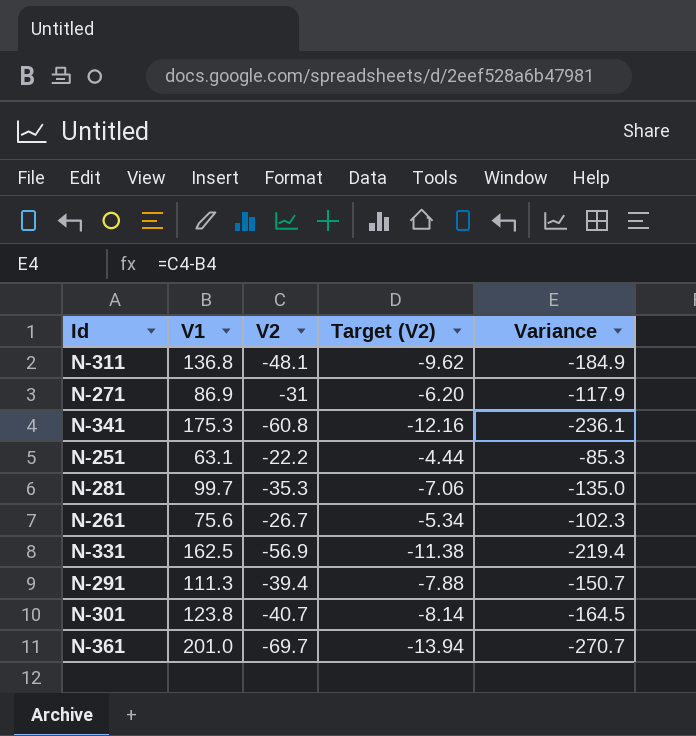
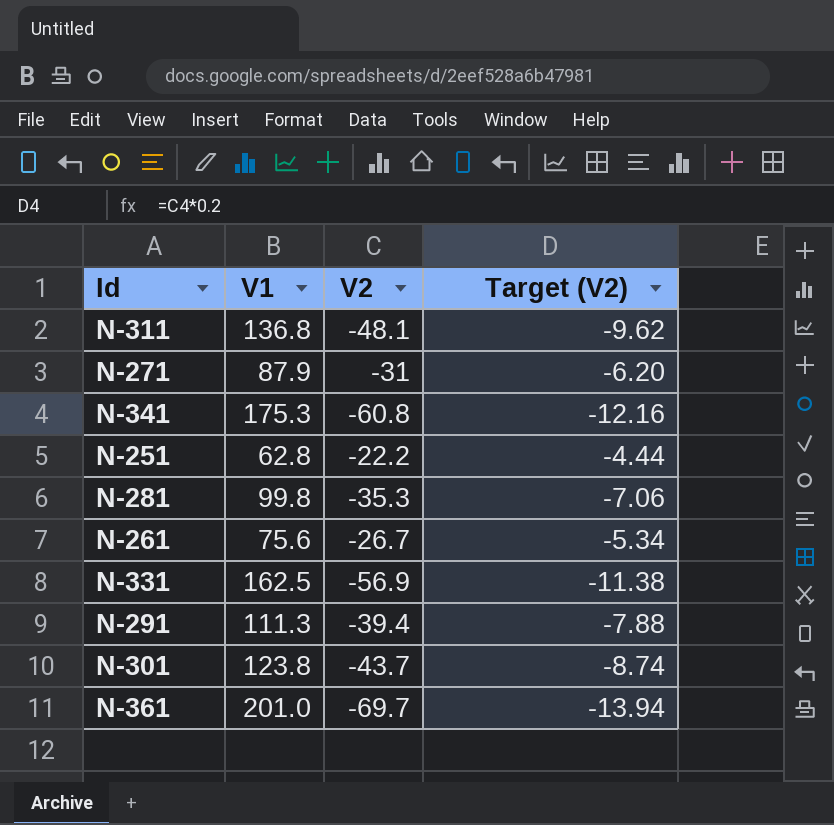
column Variance | formula: [V2] - [V1] -> none
N-271 | V1: 86.9 -> 87.9
N-251 | V1: 63.1 -> 62.8
N-281 | V1: 99.7 -> 99.8
N-301 | V2: -40.7 -> -43.7
N-301 | Target (V2): -8.14 -> -8.74

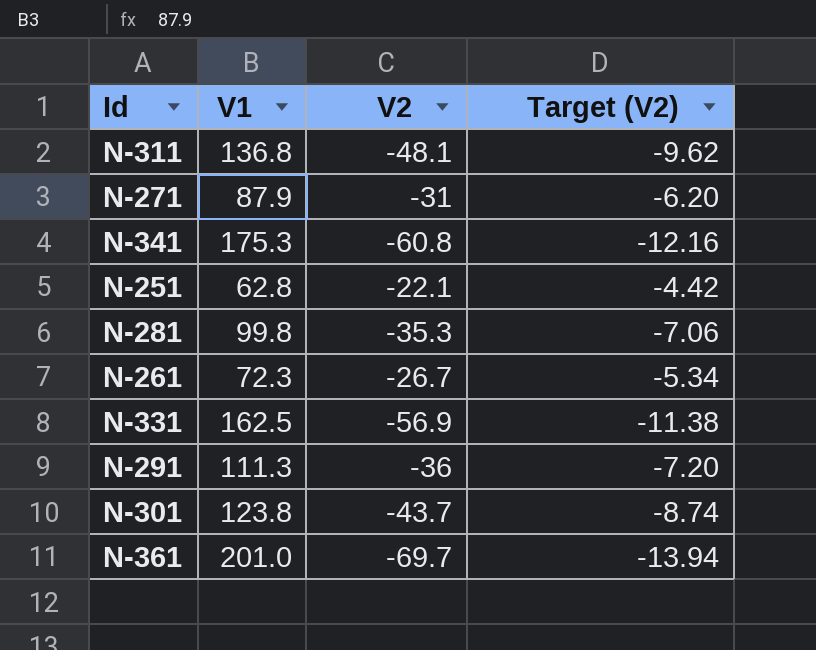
N-251 | V2: -22.2 -> -22.1
N-251 | Target (V2): -4.44 -> -4.42
N-261 | V1: 75.6 -> 72.3
N-291 | V2: -39.4 -> -36
N-291 | Target (V2): -7.88 -> -7.20

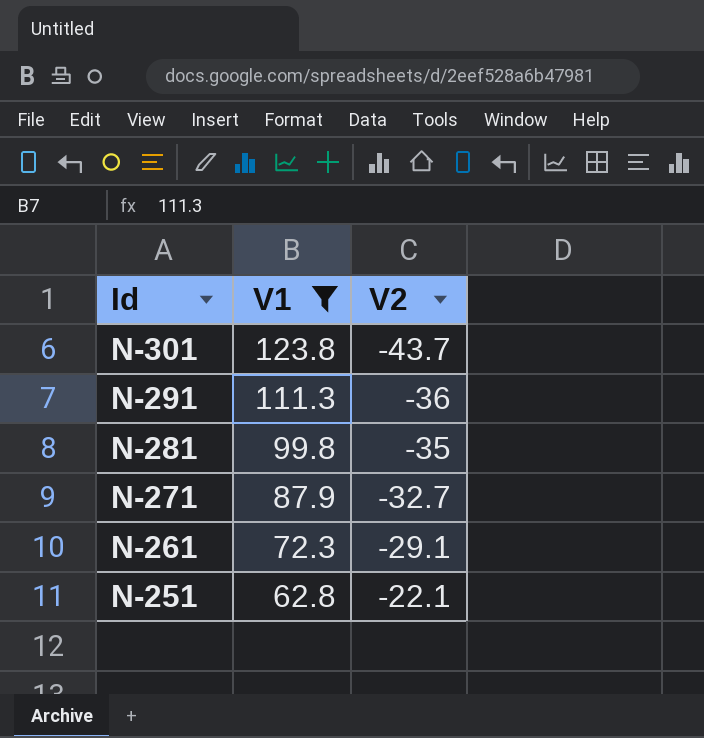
filter: none -> V1 <= 123.8
row order: none -> Id descending
column Target (V2) | formula: [V2] * 0.2 -> none
N-281 | V2: -35.3 -> -35
N-271 | V2: -31 -> -32.7
N-261 | V2: -26.7 -> -29.1

